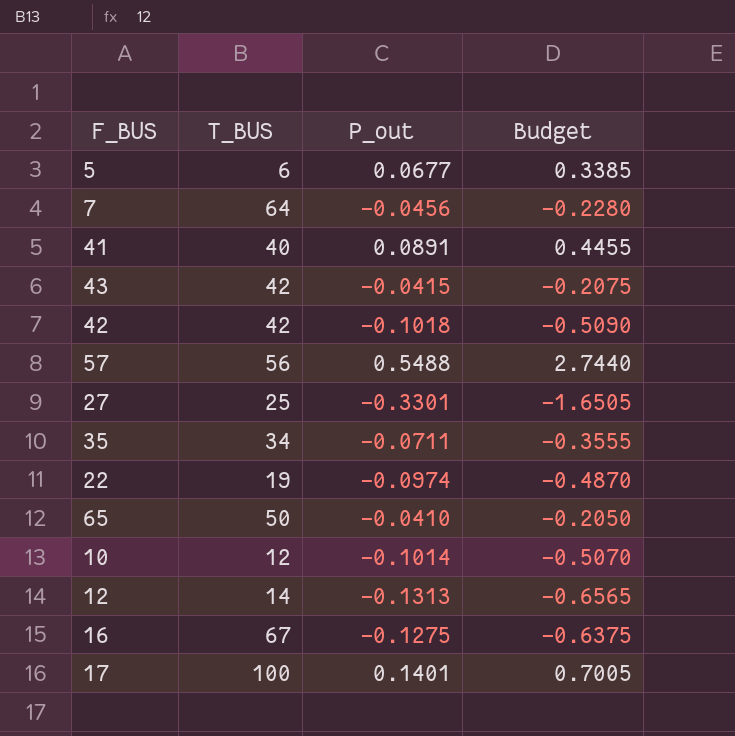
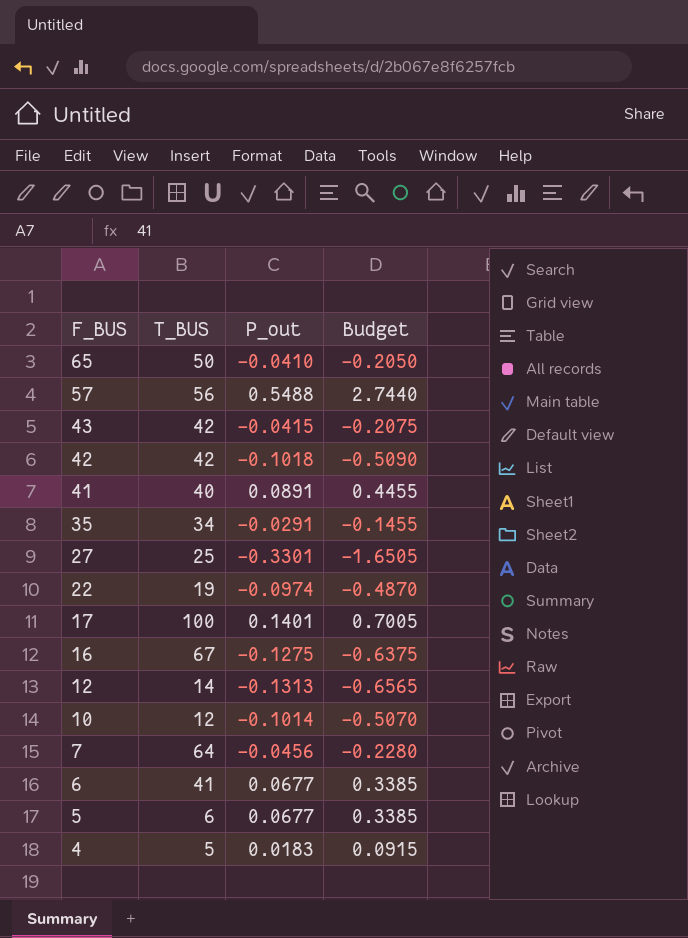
row order: none -> F_BUS descending
35 | P_out: -0.0711 -> -0.0291
35 | Budget: -0.3555 -> -0.1455
row 6: none -> 41 | 0.0677 | 0.3385
row 4: none -> 5 | 0.0183 | 0.0915

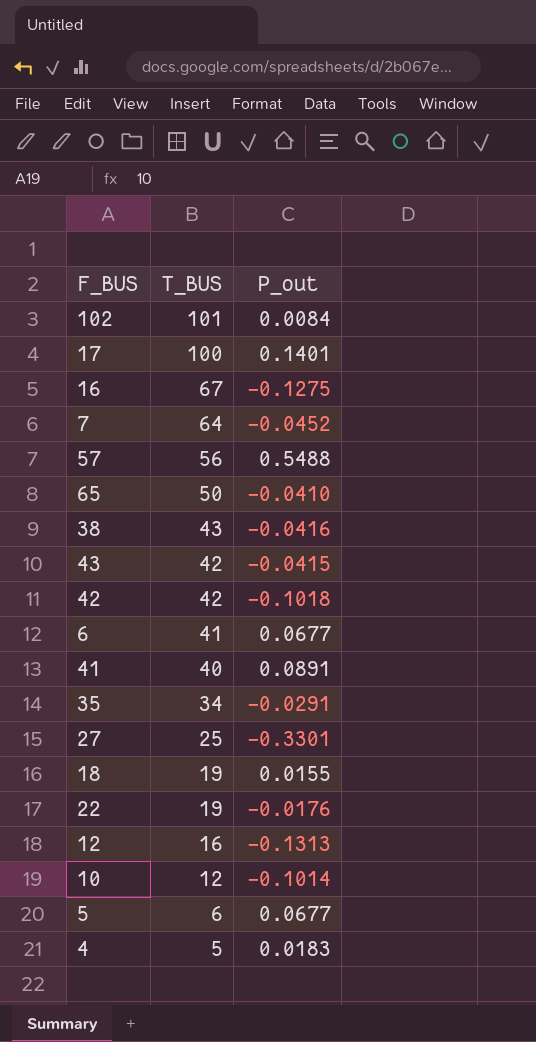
row order: F_BUS descending -> T_BUS descending
column Budget | formula: [P_out] * 5 -> none
row 102: none -> 101 | 0.0084
7 | P_out: -0.0456 -> -0.0452
row 38: none -> 43 | -0.0416
row 18: none -> 19 | 0.0155
22 | P_out: -0.0974 -> -0.0176
12 | T_BUS: 14 -> 16

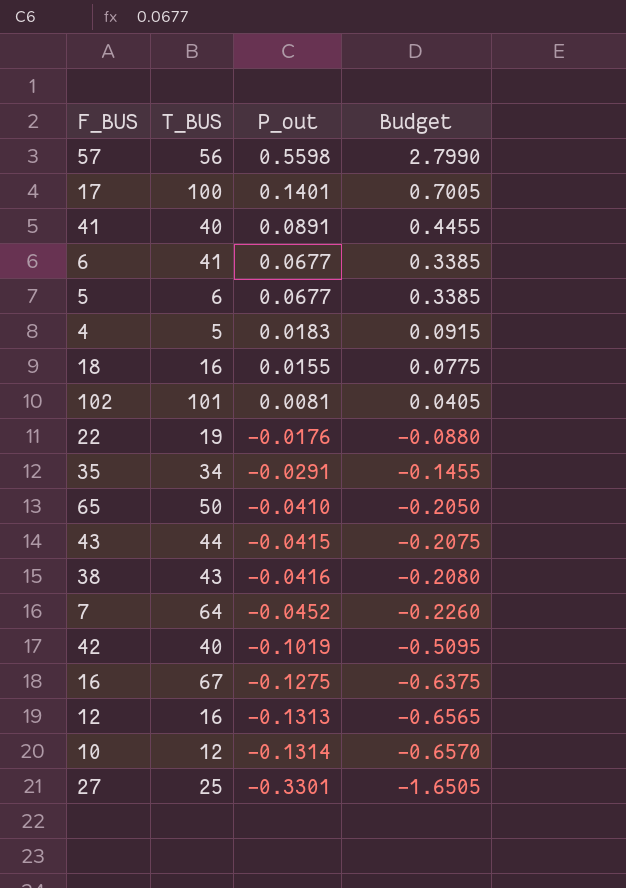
row order: T_BUS descending -> P_out descending
column Budget | formula: none -> [P_out] * 5
57 | P_out: 0.5488 -> 0.5598
18 | T_BUS: 19 -> 16
102 | P_out: 0.0084 -> 0.0081
43 | T_BUS: 42 -> 44
42 | T_BUS: 42 -> 40
42 | P_out: -0.1018 -> -0.1019
10 | P_out: -0.1014 -> -0.1314

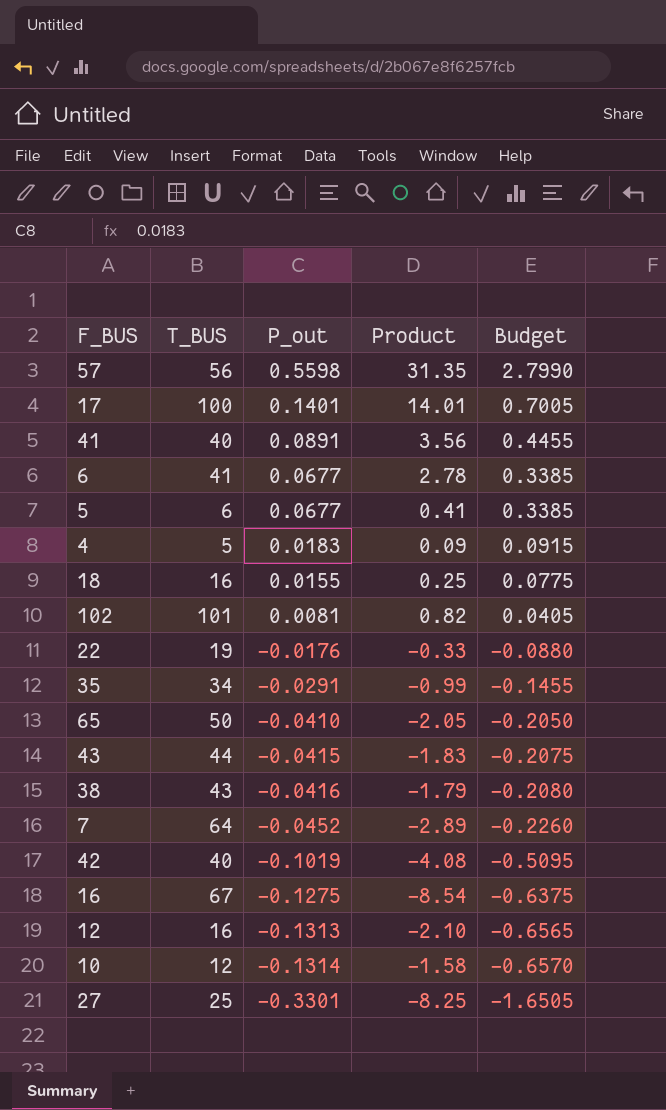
column Product | formula: none -> [T_BUS] * [P_out]

